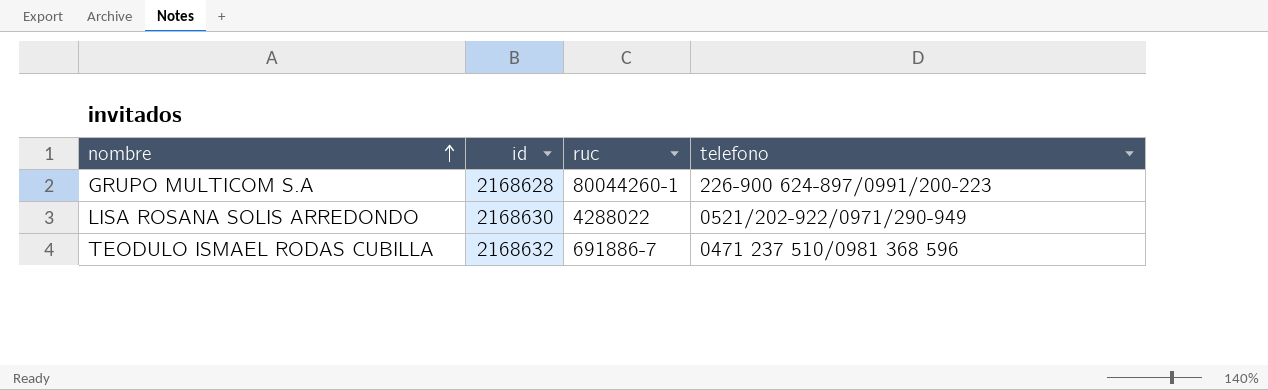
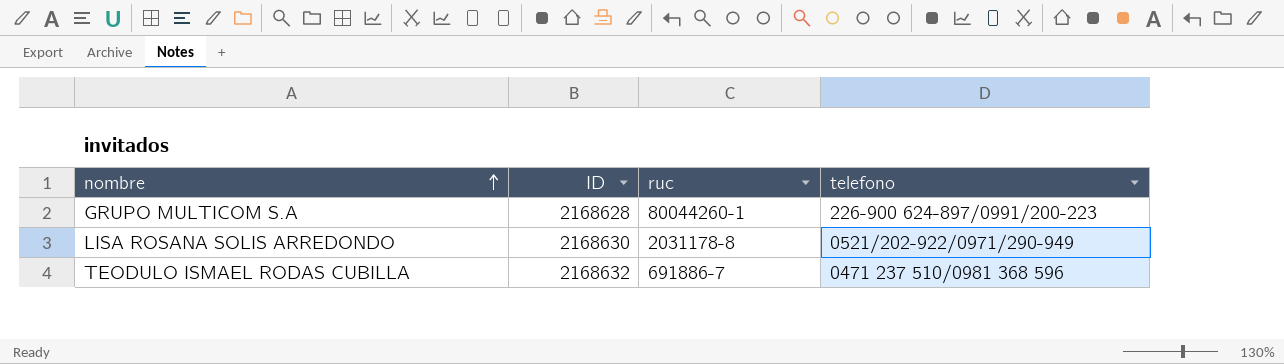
column name: id -> ID
LISA ROSANA SOLIS ARREDONDO | ruc: 4288022 -> 2031178-8

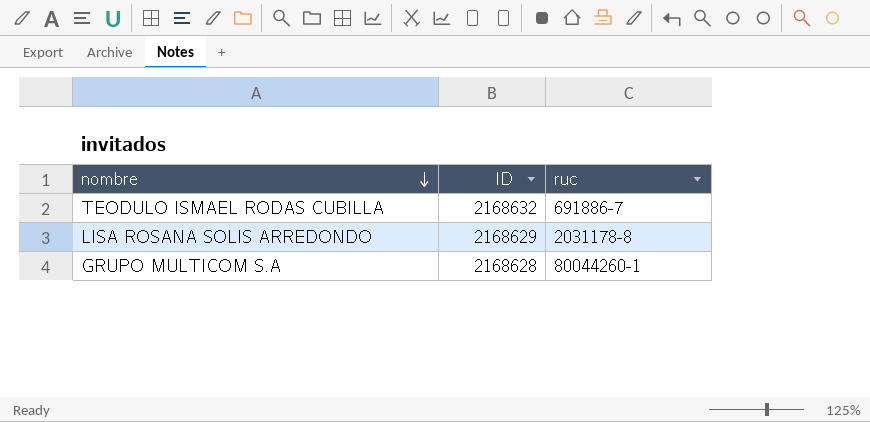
row order: nombre ascending -> nombre descending
column telefono | position: 4 -> none
LISA ROSANA SOLIS ARREDONDO | ID: 2168630 -> 2168629

